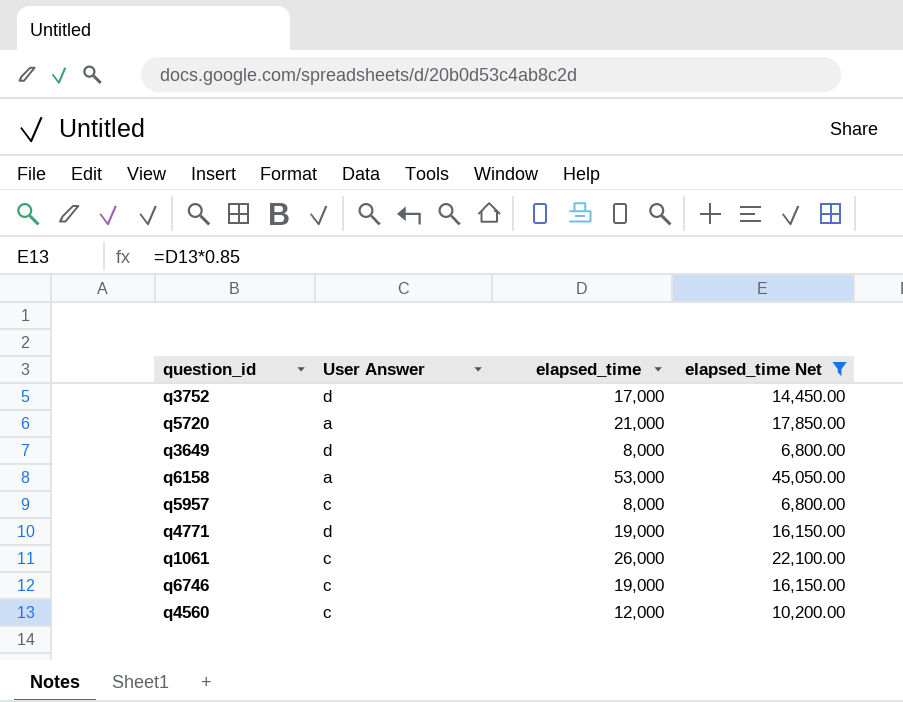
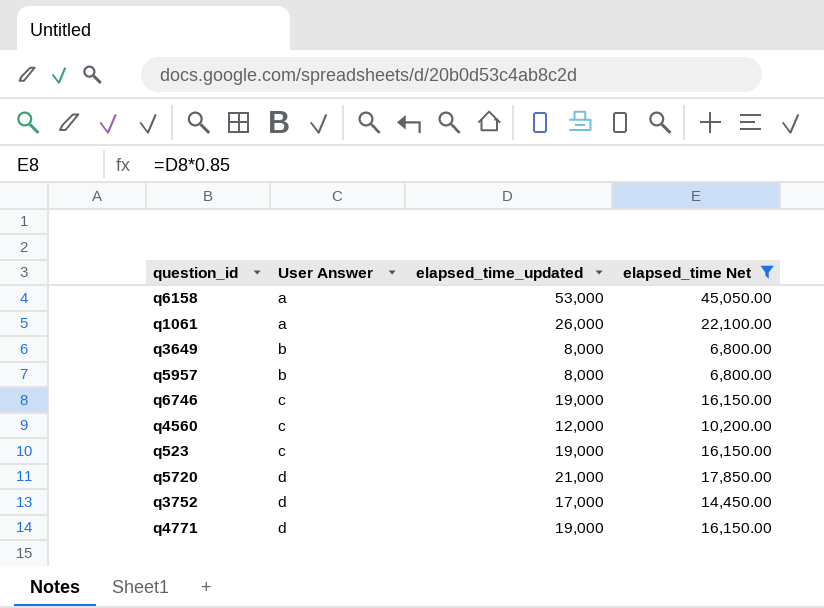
row order: none -> User Answer ascending
column name: elapsed_time -> elapsed_time_updated
q1061 | User Answer: c -> a
q3649 | User Answer: d -> b
q5957 | User Answer: c -> b
row q523: none -> c | 19,000 | 16,150.00
q5720 | User Answer: a -> d

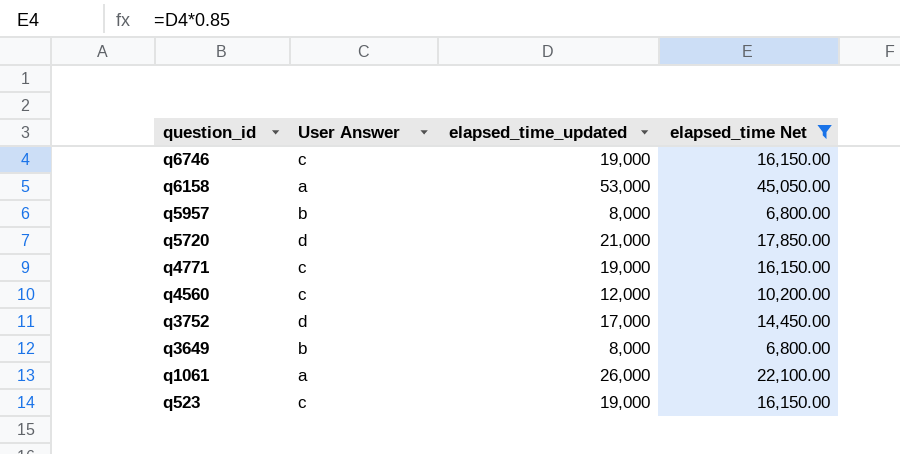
row order: User Answer ascending -> question_id descending
q4771 | User Answer: d -> c

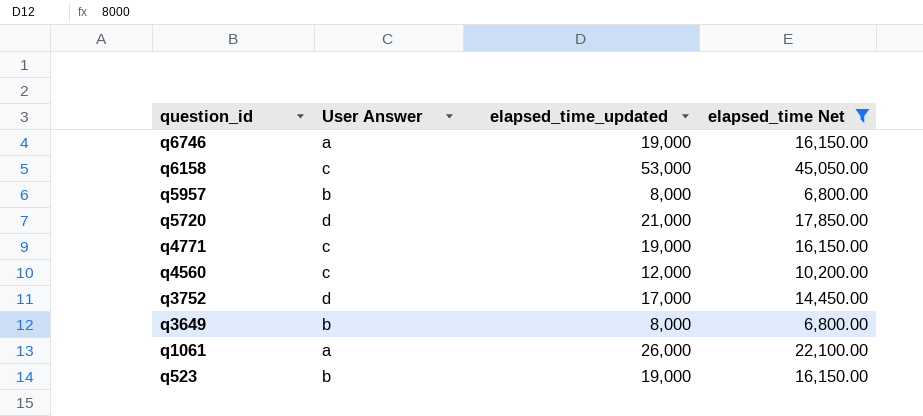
q6746 | User Answer: c -> a
q6158 | User Answer: a -> c
q523 | User Answer: c -> b

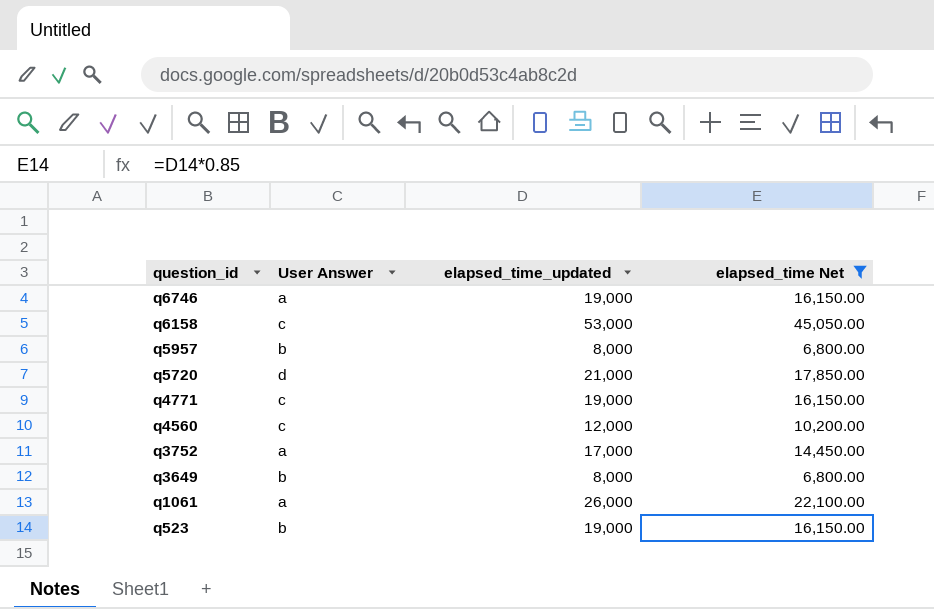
q3752 | User Answer: d -> a

